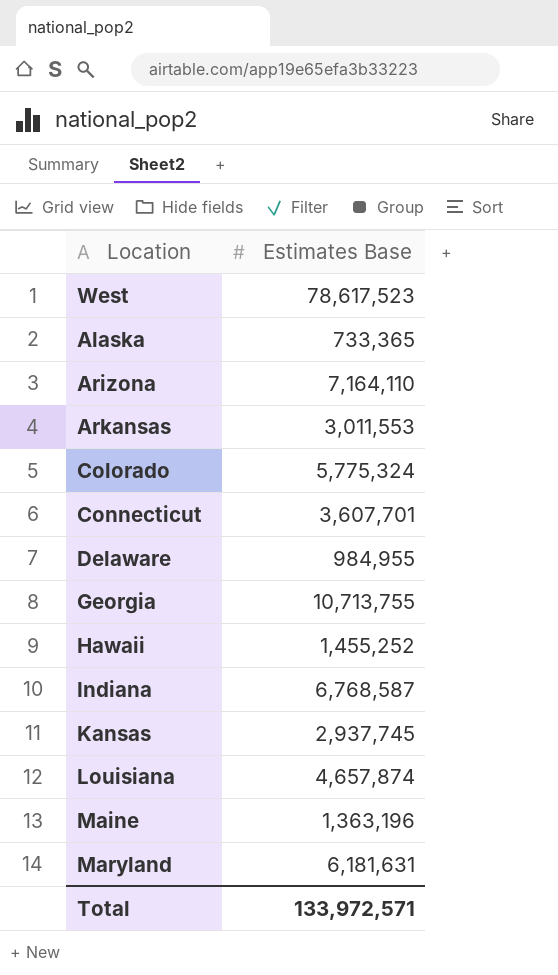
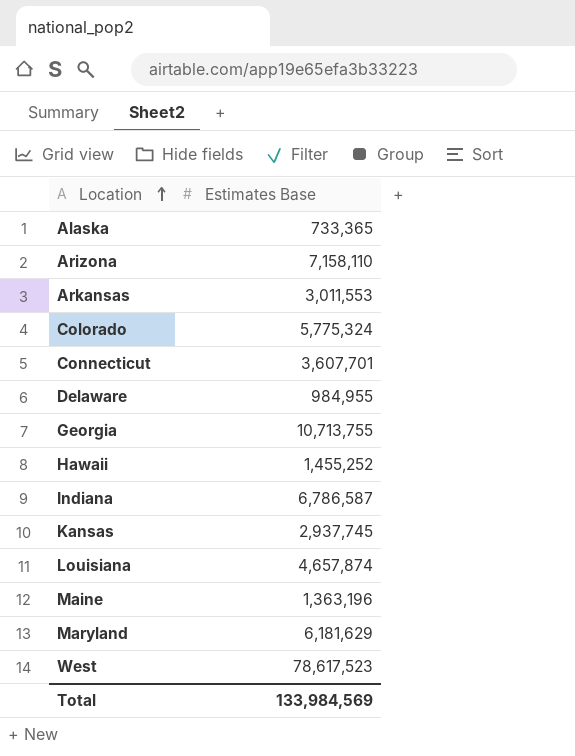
row order: none -> Location ascending
Arizona | Estimates Base: 7,164,110 -> 7,158,110
Indiana | Estimates Base: 6,768,587 -> 6,786,587
Maryland | Estimates Base: 6,181,631 -> 6,181,629
Total | Estimates Base: 133,972,571 -> 133,984,569

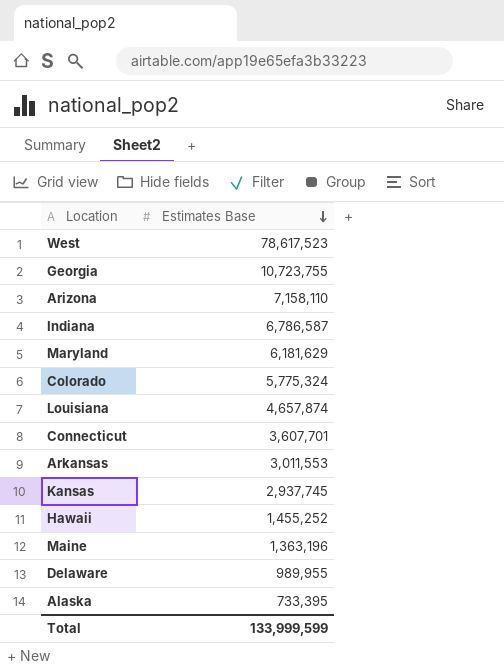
row order: Location ascending -> Estimates Base descending
Georgia | Estimates Base: 10,713,755 -> 10,723,755
Delaware | Estimates Base: 984,955 -> 989,955
Alaska | Estimates Base: 733,365 -> 733,395
Total | Estimates Base: 133,984,569 -> 133,999,599

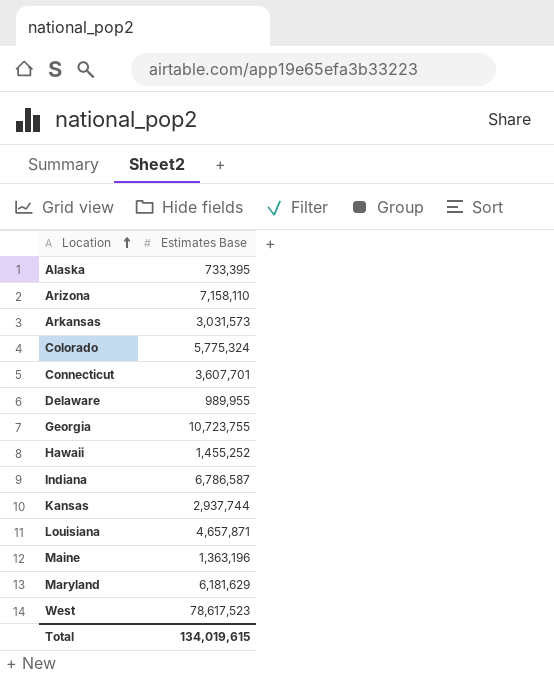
row order: Estimates Base descending -> Location ascending
Arkansas | Estimates Base: 3,011,553 -> 3,031,573
Kansas | Estimates Base: 2,937,745 -> 2,937,744
Louisiana | Estimates Base: 4,657,874 -> 4,657,871
Total | Estimates Base: 133,999,599 -> 134,019,615

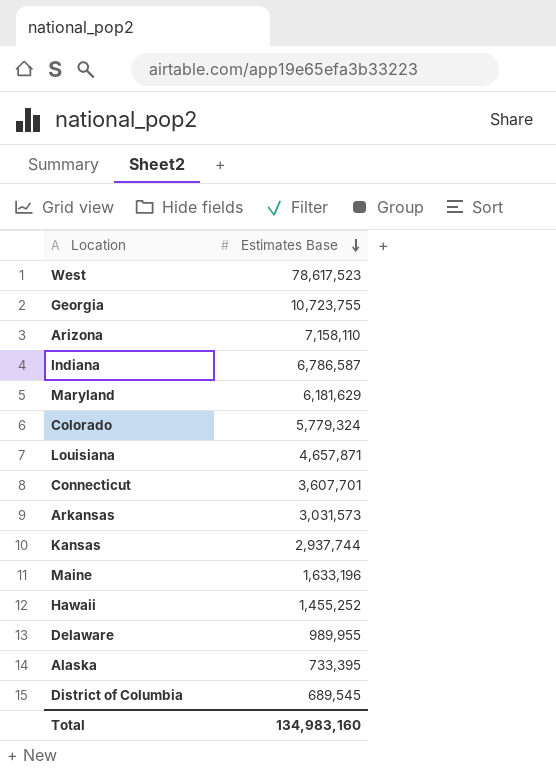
row order: Location ascending -> Estimates Base descending
Colorado | Estimates Base: 5,775,324 -> 5,779,324
Maine | Estimates Base: 1,363,196 -> 1,633,196
row District of Columbia: none -> 689,545
Total | Estimates Base: 134,019,615 -> 134,983,160

